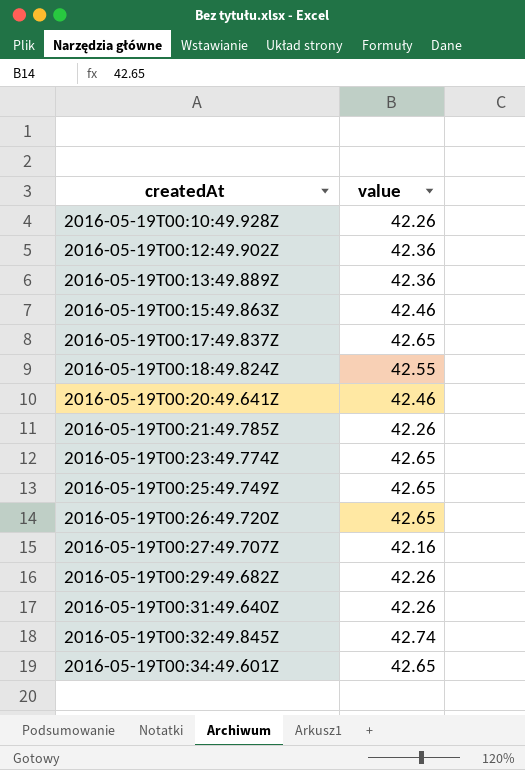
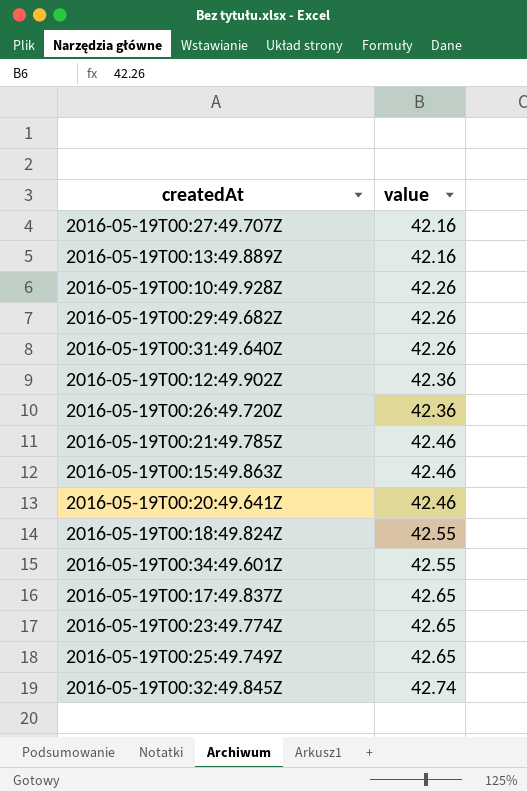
row order: createdAt ascending -> value ascending
2016-05-19T00:13:49.889Z | value: 42.36 -> 42.16
2016-05-19T00:26:49.720Z | value: 42.65 -> 42.36
2016-05-19T00:21:49.785Z | value: 42.26 -> 42.46
2016-05-19T00:34:49.601Z | value: 42.65 -> 42.55

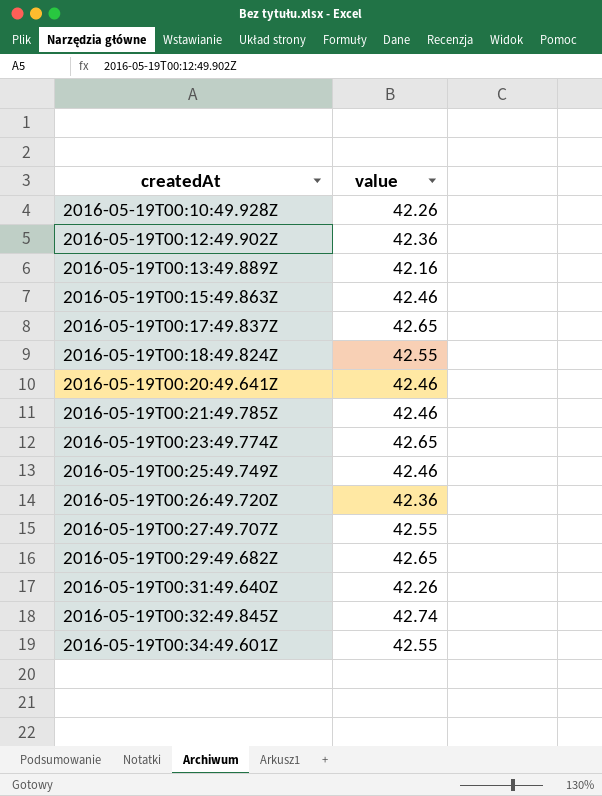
row order: value ascending -> createdAt ascending
2016-05-19T00:25:49.749Z | value: 42.65 -> 42.46
2016-05-19T00:27:49.707Z | value: 42.16 -> 42.55
2016-05-19T00:29:49.682Z | value: 42.26 -> 42.65

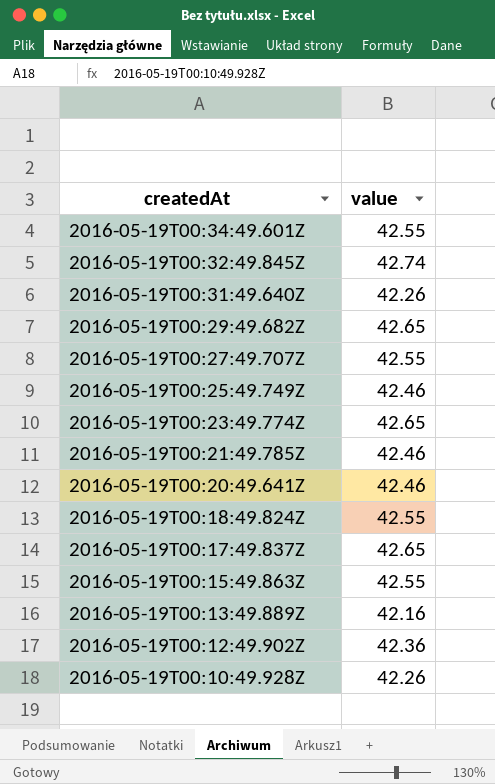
row order: createdAt ascending -> createdAt descending
row 2016-05-19T00:26:49.720Z: 42.36 -> none
2016-05-19T00:15:49.863Z | value: 42.46 -> 42.55

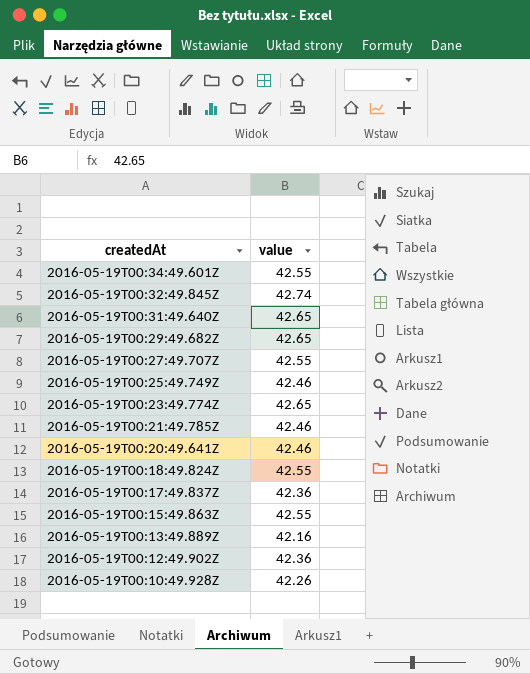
2016-05-19T00:31:49.640Z | value: 42.26 -> 42.65
2016-05-19T00:17:49.837Z | value: 42.65 -> 42.36

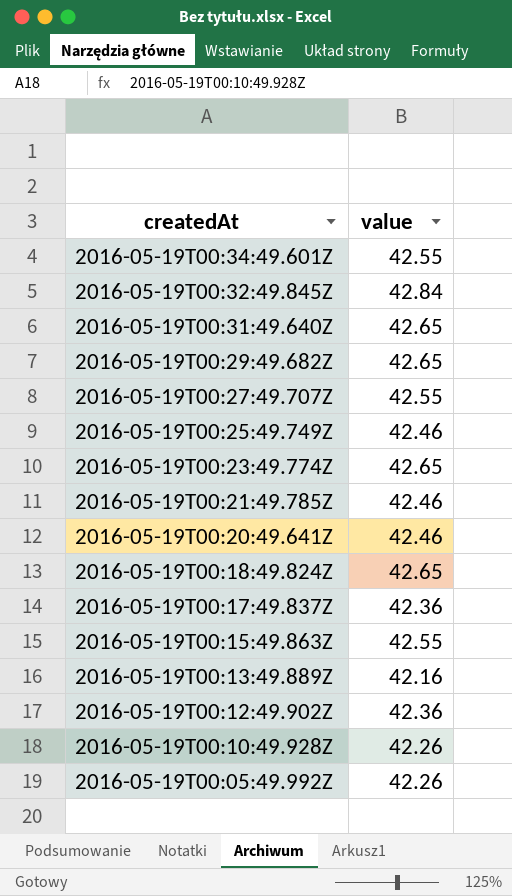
2016-05-19T00:32:49.845Z | value: 42.74 -> 42.84
2016-05-19T00:18:49.824Z | value: 42.55 -> 42.65
row 2016-05-19T00:05:49.992Z: none -> 42.26

